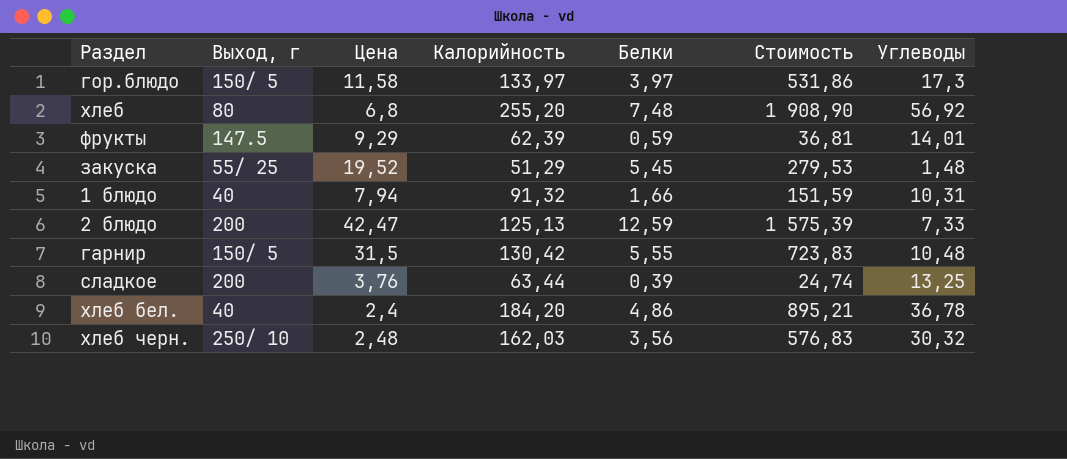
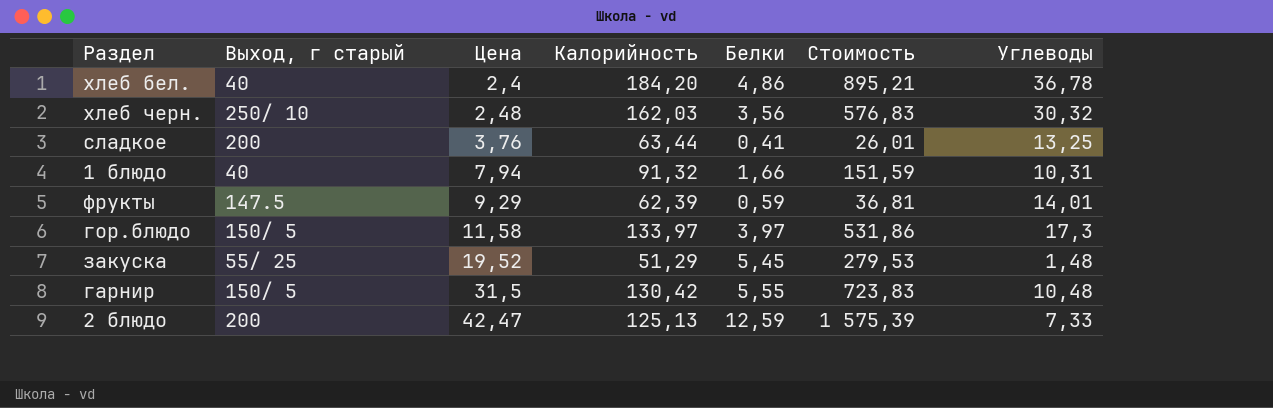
row order: none -> Цена ascending
column name: Выход, г -> Выход, г старый
row хлеб: 80 | 6,8 | 255,20 | 7,48 | 1 908,90 | 56,92 -> none
сладкое | Белки: 0,39 -> 0,41
сладкое | Стоимость: 24,74 -> 26,01

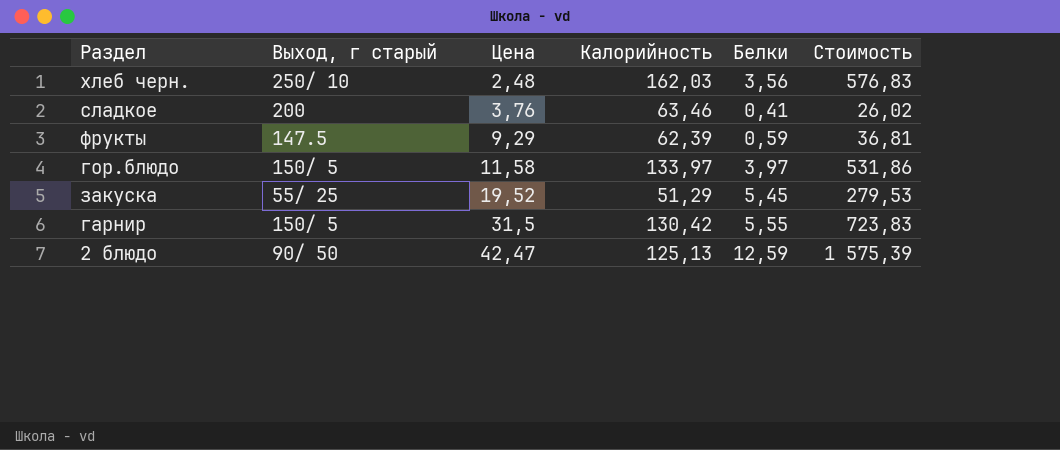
column Углеводы | position: 7 -> none
row хлеб бел.: 40 | 2,4 | 184,20 | 4,86 | 895,21 | 36,78 -> none
row 1 блюдо: 40 | 7,94 | 91,32 | 1,66 | 151,59 | 10,31 -> none
сладкое | Калорийность: 63,44 -> 63,46
сладкое | Стоимость: 26,01 -> 26,02
2 блюдо | Выход, г старый: 200 -> 90/ 50

